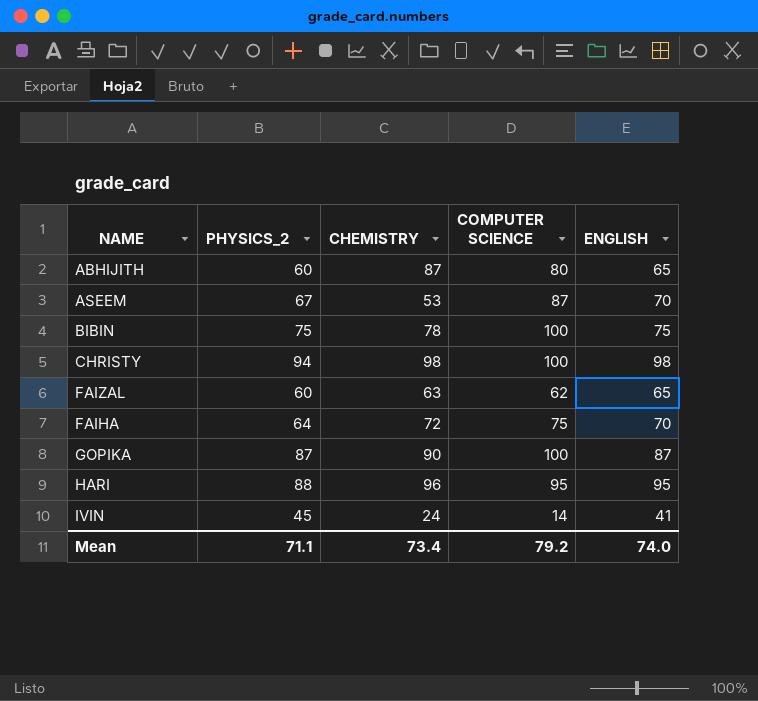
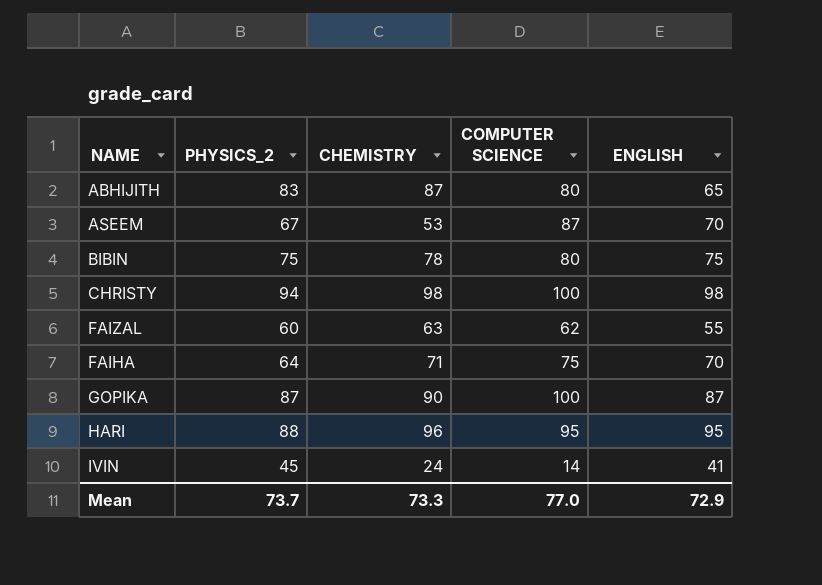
ABHIJITH | PHYSICS_2: 60 -> 83
BIBIN | COMPUTER SCIENCE: 100 -> 80
FAIZAL | ENGLISH: 65 -> 55
FAIHA | CHEMISTRY: 72 -> 71
Mean | PHYSICS_2: 71.1 -> 73.7
Mean | CHEMISTRY: 73.4 -> 73.3
Mean | COMPUTER SCIENCE: 79.2 -> 77.0
Mean | ENGLISH: 74.0 -> 72.9

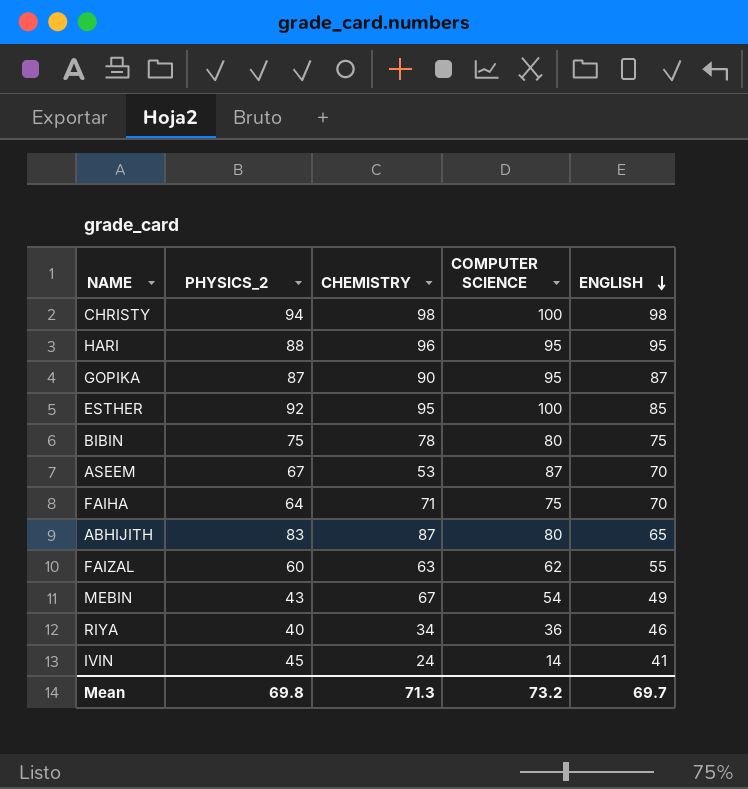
row order: none -> ENGLISH descending
GOPIKA | COMPUTER SCIENCE: 100 -> 95
row ESTHER: none -> 92 | 95 | 100 | 85
row MEBIN: none -> 43 | 67 | 54 | 49
row RIYA: none -> 40 | 34 | 36 | 46
Mean | PHYSICS_2: 73.7 -> 69.8
Mean | CHEMISTRY: 73.3 -> 71.3
Mean | COMPUTER SCIENCE: 77.0 -> 73.2
Mean | ENGLISH: 72.9 -> 69.7

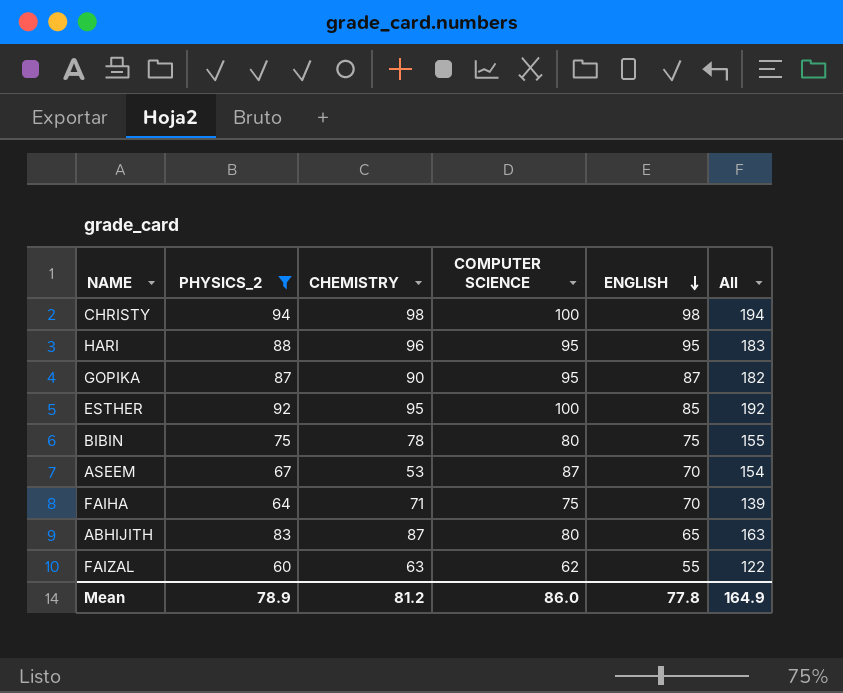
filter: none -> PHYSICS_2 >= 60
column All | formula: none -> [PHYSICS_2] + [COMPUTER SCIENCE]
Mean | PHYSICS_2: 69.8 -> 78.9
Mean | CHEMISTRY: 71.3 -> 81.2
Mean | COMPUTER SCIENCE: 73.2 -> 86.0
Mean | ENGLISH: 69.7 -> 77.8

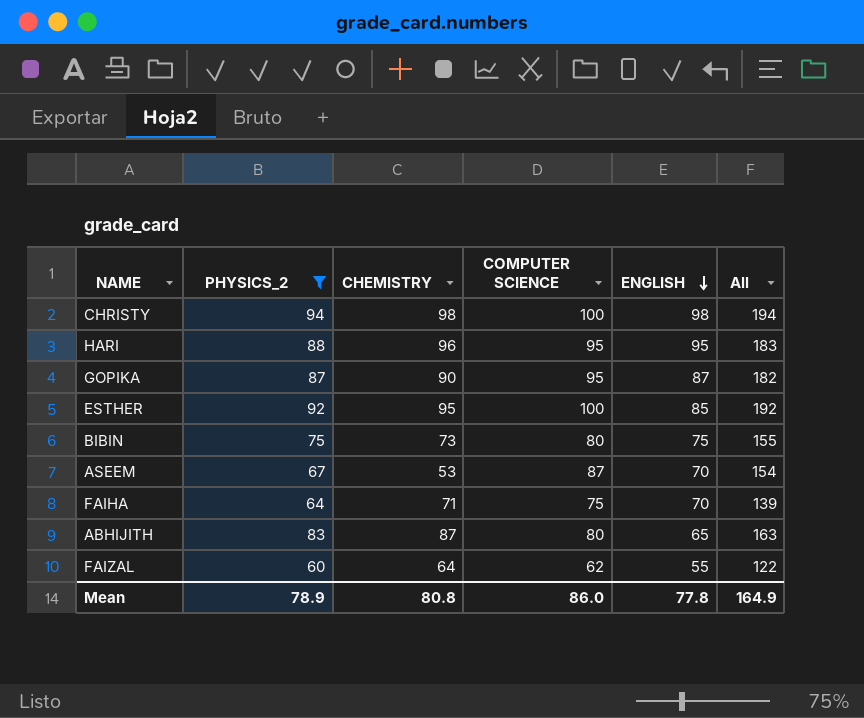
BIBIN | CHEMISTRY: 78 -> 73
FAIZAL | CHEMISTRY: 63 -> 64
Mean | CHEMISTRY: 81.2 -> 80.8

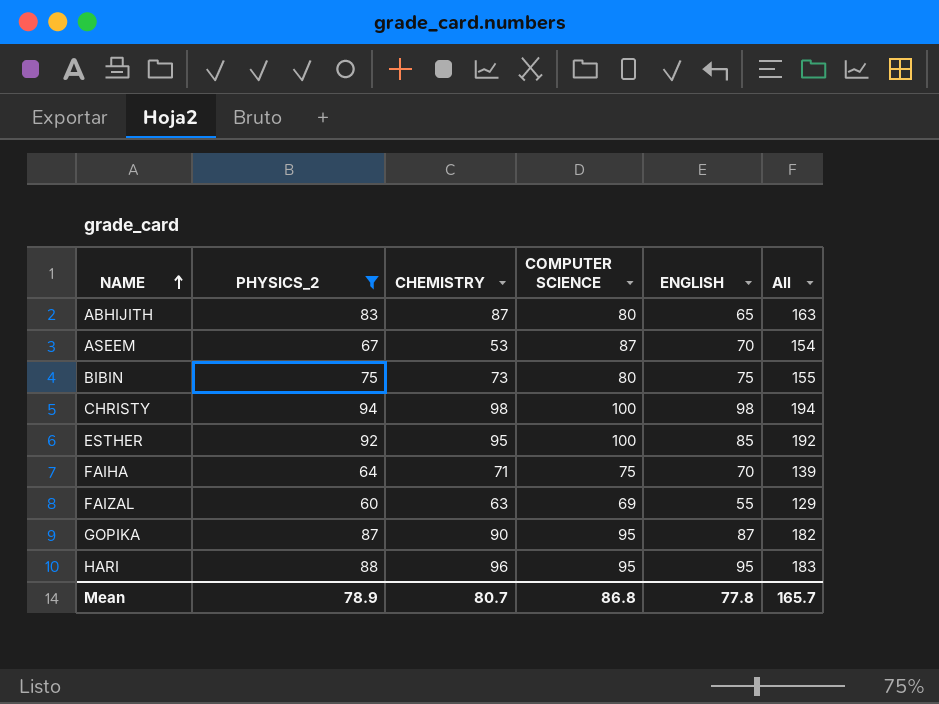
row order: ENGLISH descending -> NAME ascending
FAIZAL | CHEMISTRY: 64 -> 63
FAIZAL | COMPUTER SCIENCE: 62 -> 69
FAIZAL | All: 122 -> 129
Mean | CHEMISTRY: 80.8 -> 80.7
Mean | COMPUTER SCIENCE: 86.0 -> 86.8
Mean | All: 164.9 -> 165.7

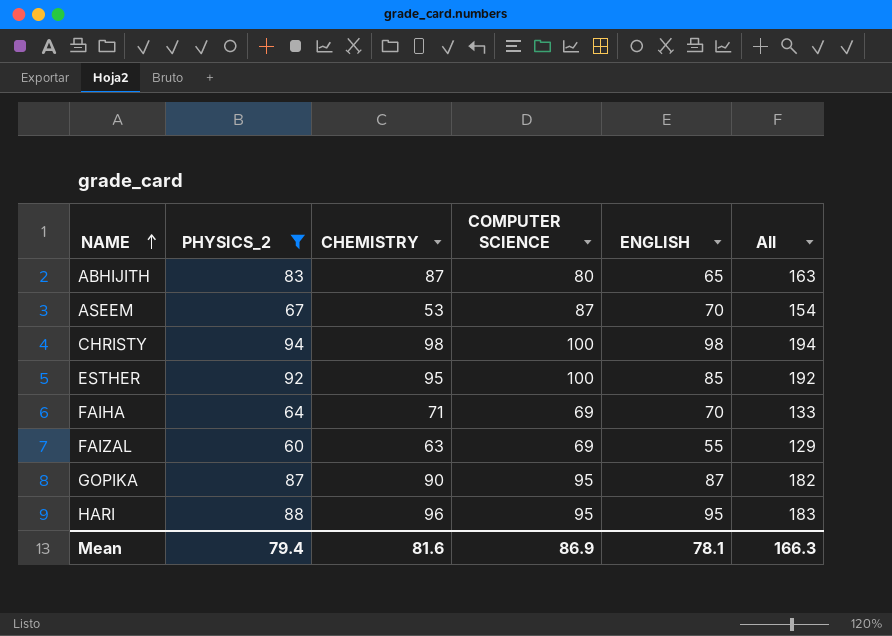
row BIBIN: 75 | 73 | 80 | 75 | 155 -> none
FAIHA | COMPUTER SCIENCE: 75 -> 69
FAIHA | All: 139 -> 133
Mean | PHYSICS_2: 78.9 -> 79.4
Mean | CHEMISTRY: 80.7 -> 81.6
Mean | COMPUTER SCIENCE: 86.8 -> 86.9
Mean | ENGLISH: 77.8 -> 78.1
Mean | All: 165.7 -> 166.3

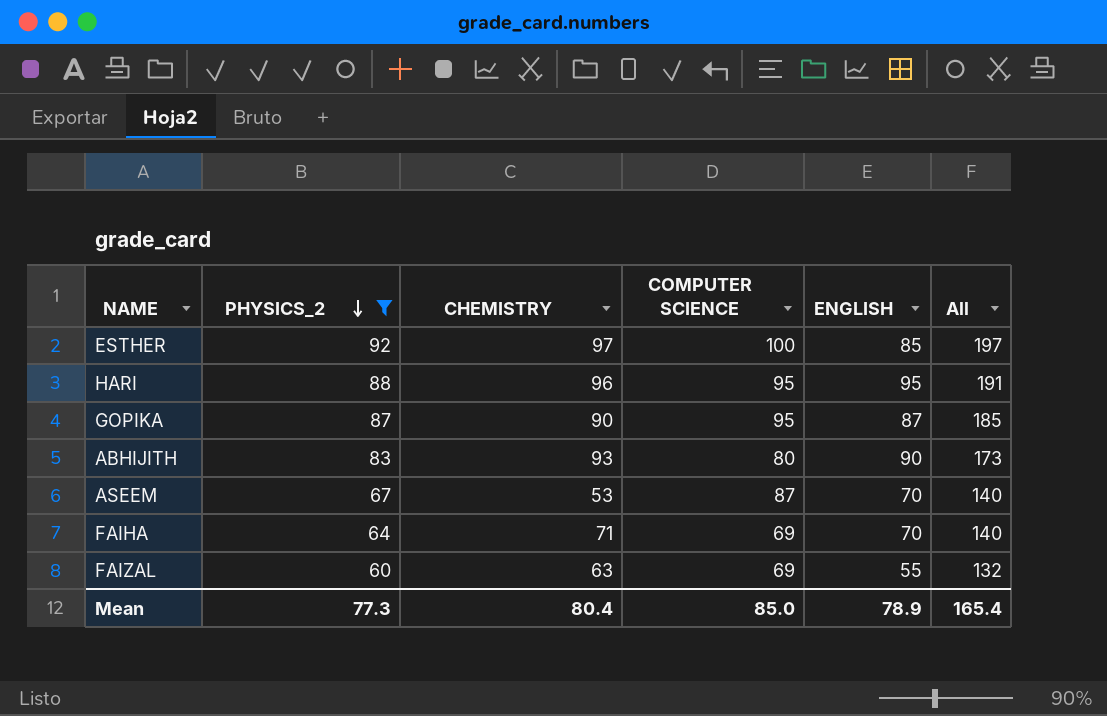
row order: NAME ascending -> PHYSICS_2 descending
column All | formula: [PHYSICS_2] + [COMPUTER SCIENCE] -> [CHEMISTRY] + [COMPUTER SCIENCE]
row CHRISTY: 94 | 98 | 100 | 98 | 194 -> none
ESTHER | CHEMISTRY: 95 -> 97
ABHIJITH | CHEMISTRY: 87 -> 93
ABHIJITH | ENGLISH: 65 -> 90
Mean | PHYSICS_2: 79.4 -> 77.3
Mean | CHEMISTRY: 81.6 -> 80.4
Mean | COMPUTER SCIENCE: 86.9 -> 85.0
Mean | ENGLISH: 78.1 -> 78.9
Mean | All: 166.3 -> 165.4

